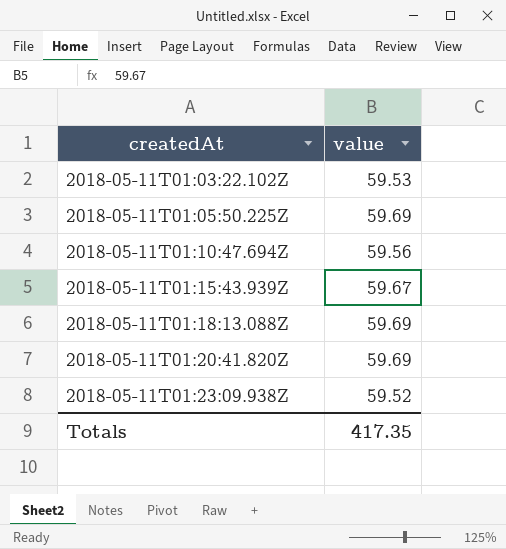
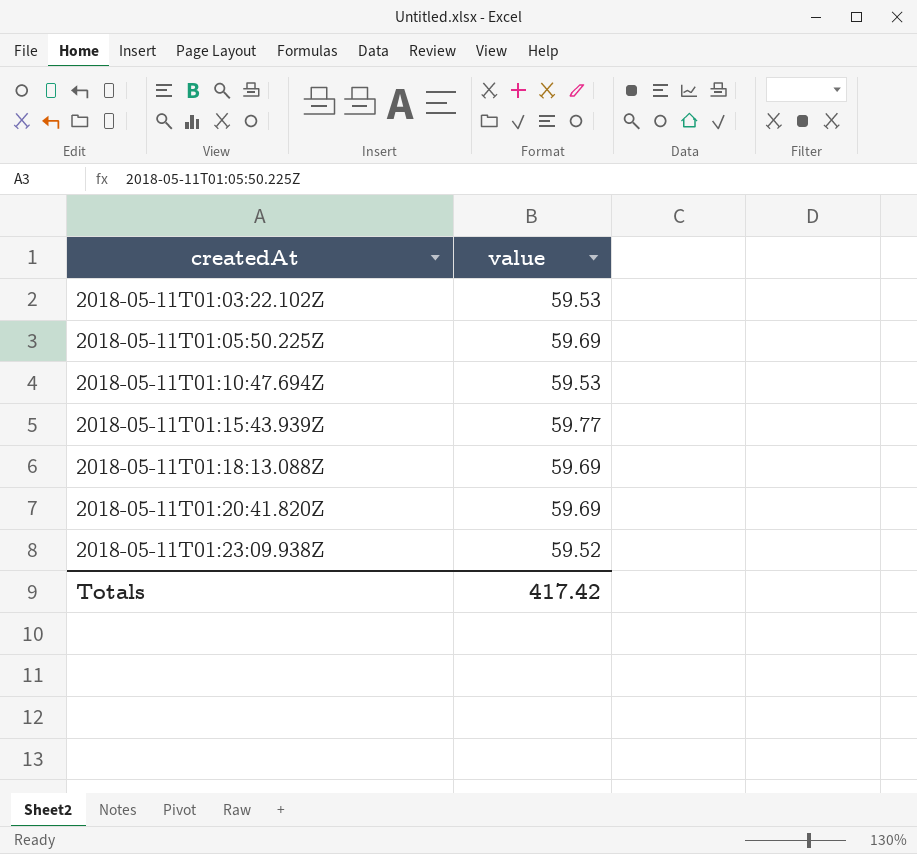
2018-05-11T01:10:47.694Z | value: 59.56 -> 59.53
2018-05-11T01:15:43.939Z | value: 59.67 -> 59.77
Totals | value: 417.35 -> 417.42

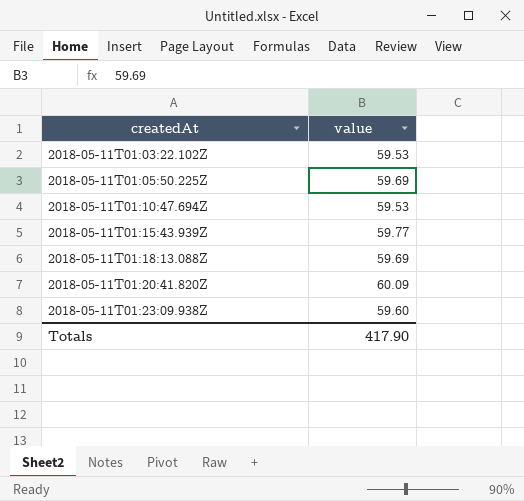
2018-05-11T01:20:41.820Z | value: 59.69 -> 60.09
2018-05-11T01:23:09.938Z | value: 59.52 -> 59.60
Totals | value: 417.42 -> 417.90

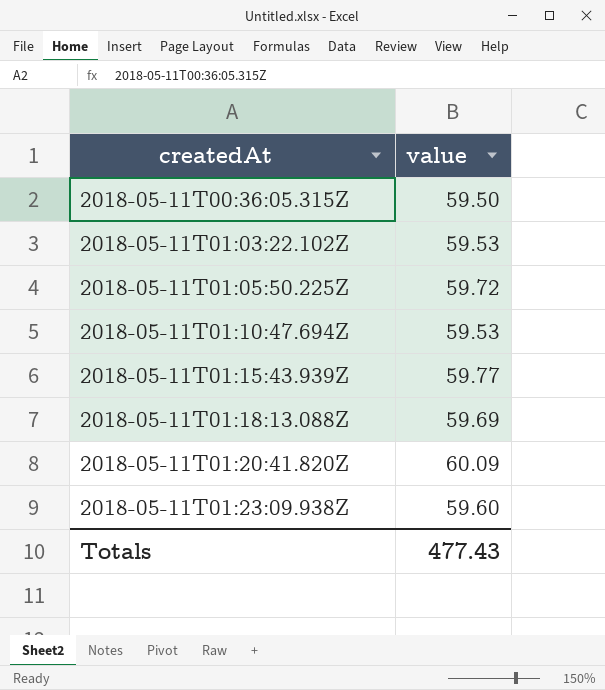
row 2018-05-11T00:36:05.315Z: none -> 59.50
2018-05-11T01:05:50.225Z | value: 59.69 -> 59.72
Totals | value: 417.90 -> 477.43

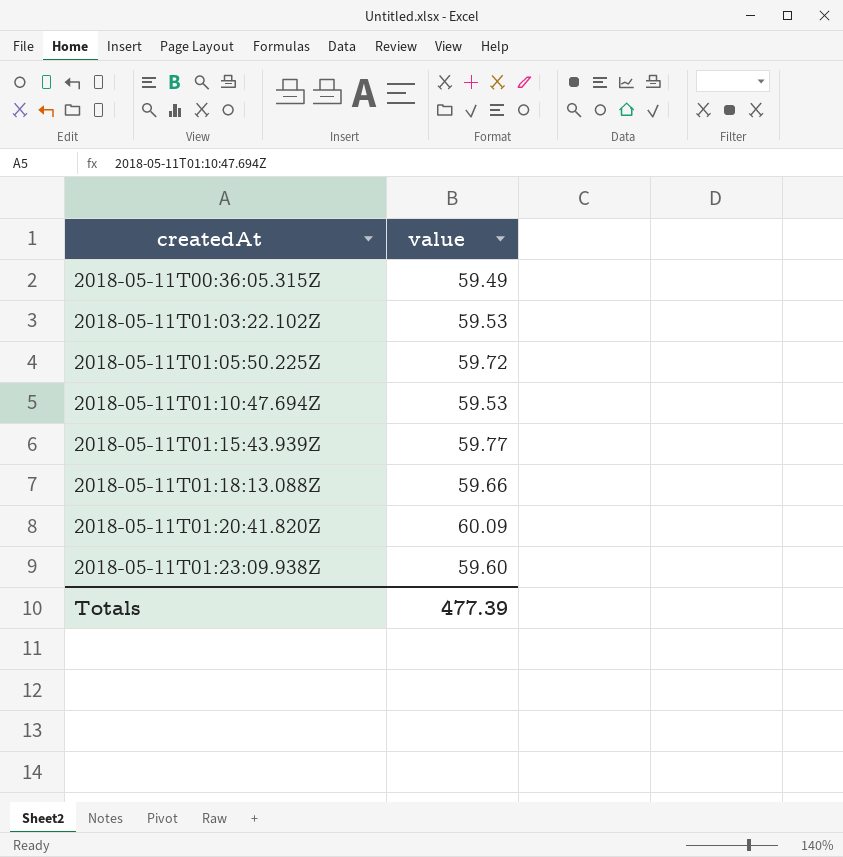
2018-05-11T00:36:05.315Z | value: 59.50 -> 59.49
2018-05-11T01:18:13.088Z | value: 59.69 -> 59.66
Totals | value: 477.43 -> 477.39

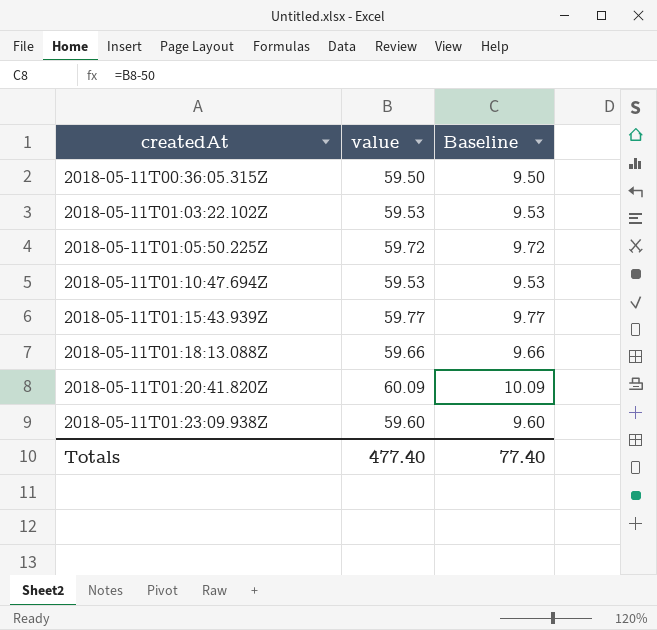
column Baseline | formula: none -> [value] - 50
2018-05-11T00:36:05.315Z | value: 59.49 -> 59.50
Totals | value: 477.39 -> 477.40

